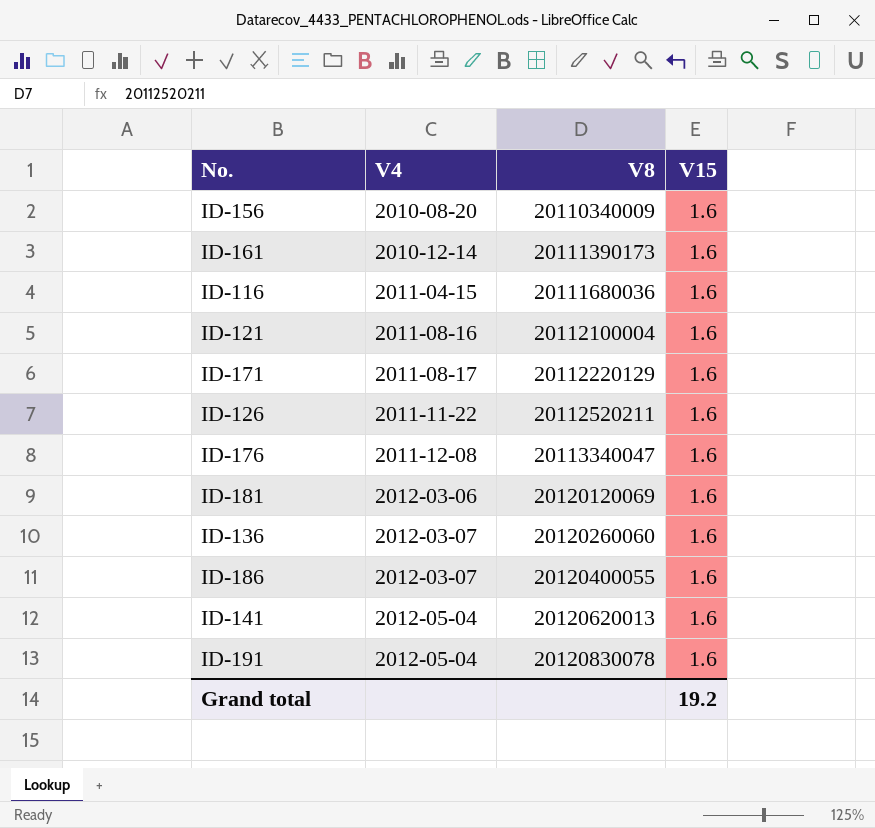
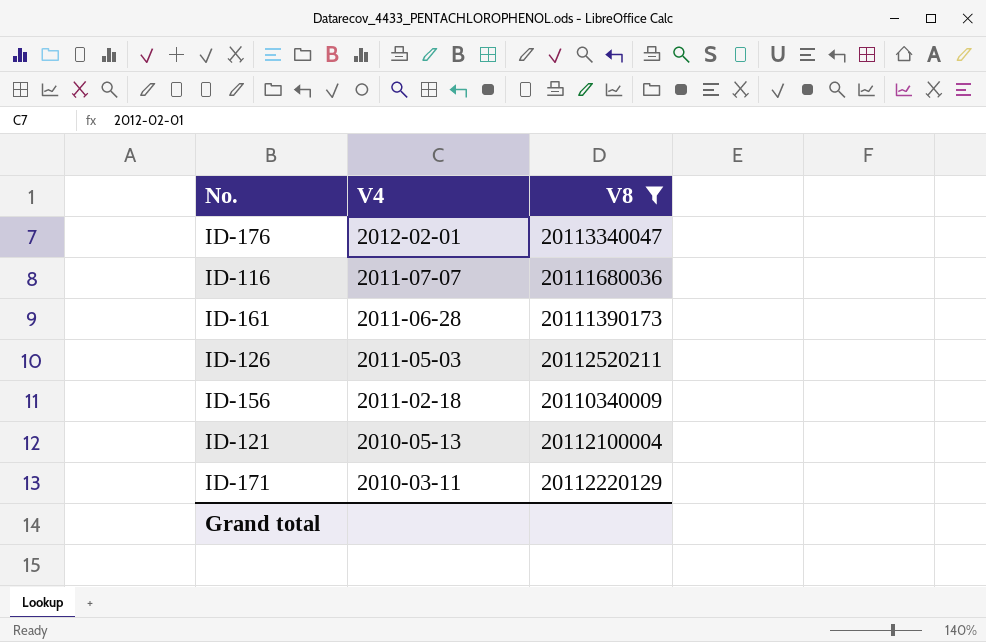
filter: none -> V8 <= 20113340047
row order: V4 ascending -> V4 descending
column V15 | position: 4 -> none
ID-176 | V4: 2011-12-08 -> 2012-02-01
ID-116 | V4: 2011-04-15 -> 2011-07-07
ID-161 | V4: 2010-12-14 -> 2011-06-28
ID-126 | V4: 2011-11-22 -> 2011-05-03
ID-156 | V4: 2010-08-20 -> 2011-02-18
ID-121 | V4: 2011-08-16 -> 2010-05-13
ID-171 | V4: 2011-08-17 -> 2010-03-11

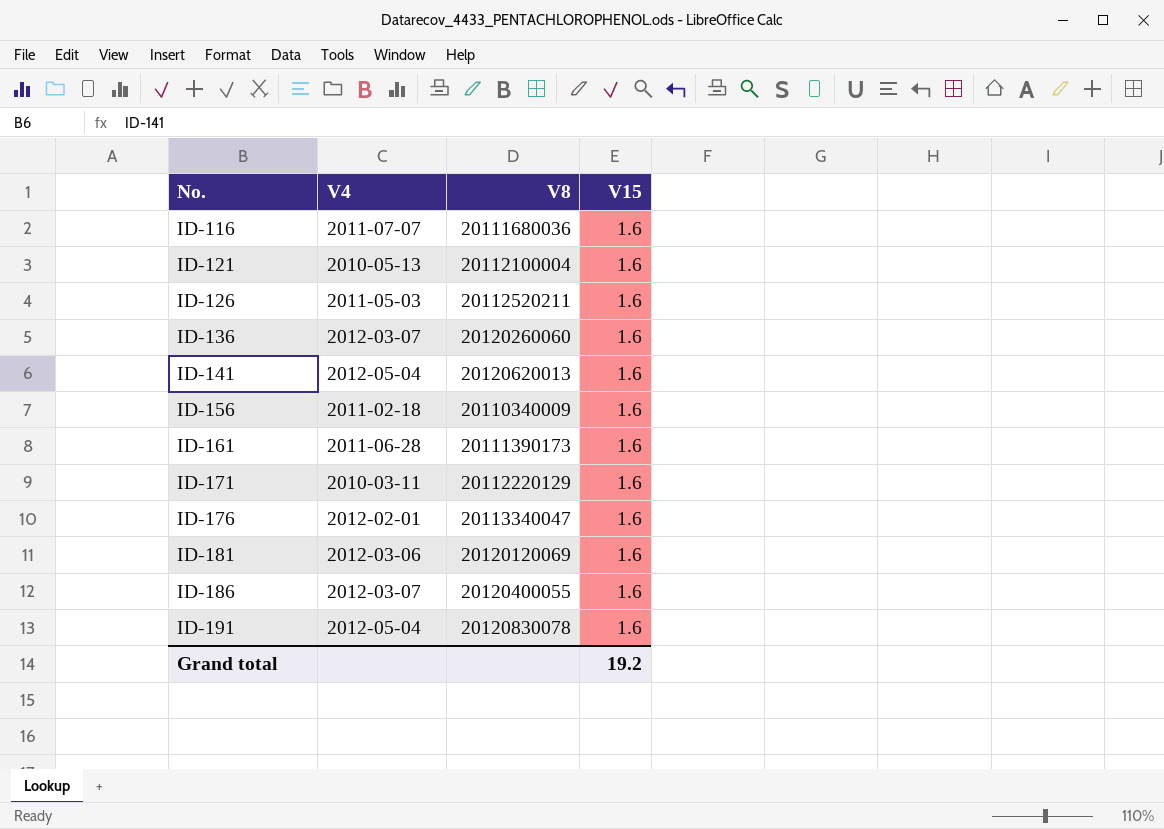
filter: V8 <= 20113340047 -> none
row order: V4 descending -> No. ascending
column V15 | position: none -> 4

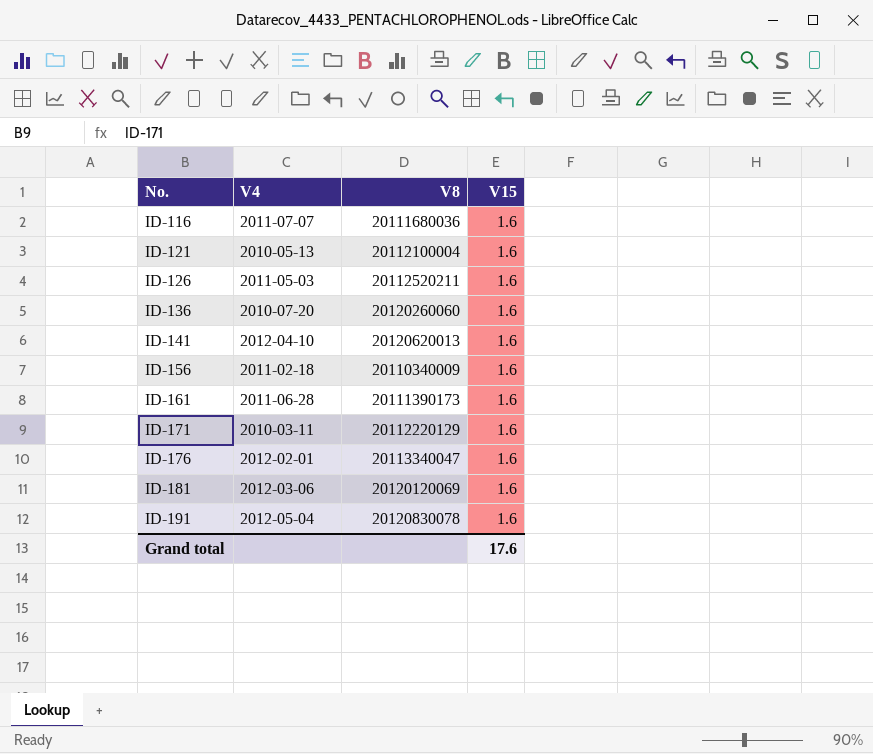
row ID-186: 2012-03-07 | 20120400055 | 1.6 -> none
ID-136 | V4: 2012-03-07 -> 2010-07-20
ID-141 | V4: 2012-05-04 -> 2012-04-10
Grand total | V15: 19.2 -> 17.6

